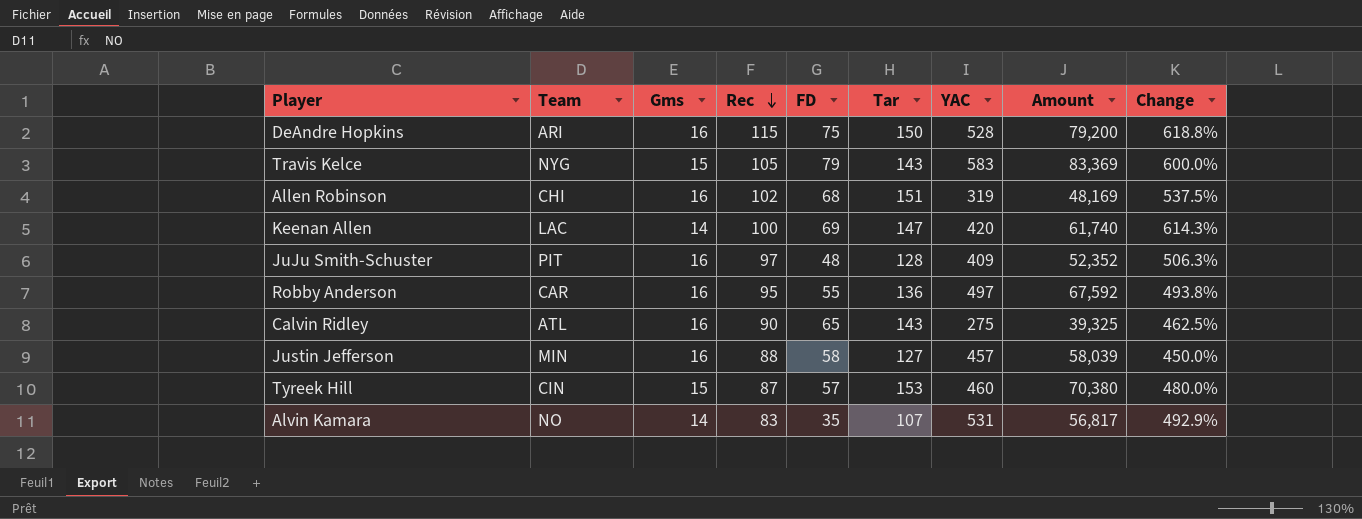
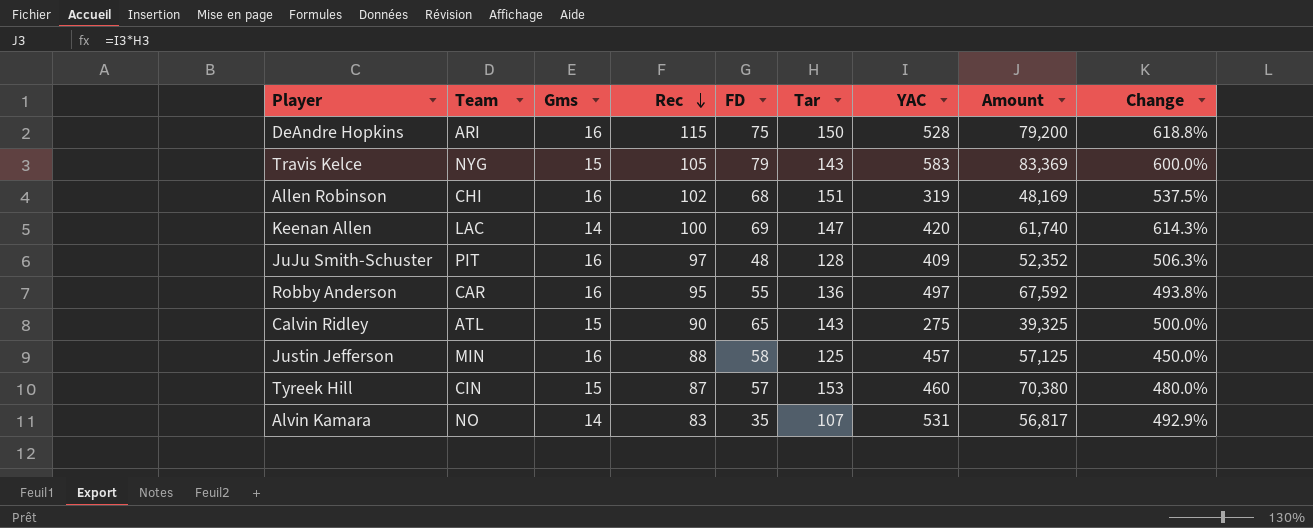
Calvin Ridley | Gms: 16 -> 15
Calvin Ridley | Change: 462.5% -> 500.0%
Justin Jefferson | Tar: 127 -> 125
Justin Jefferson | Amount: 58,039 -> 57,125

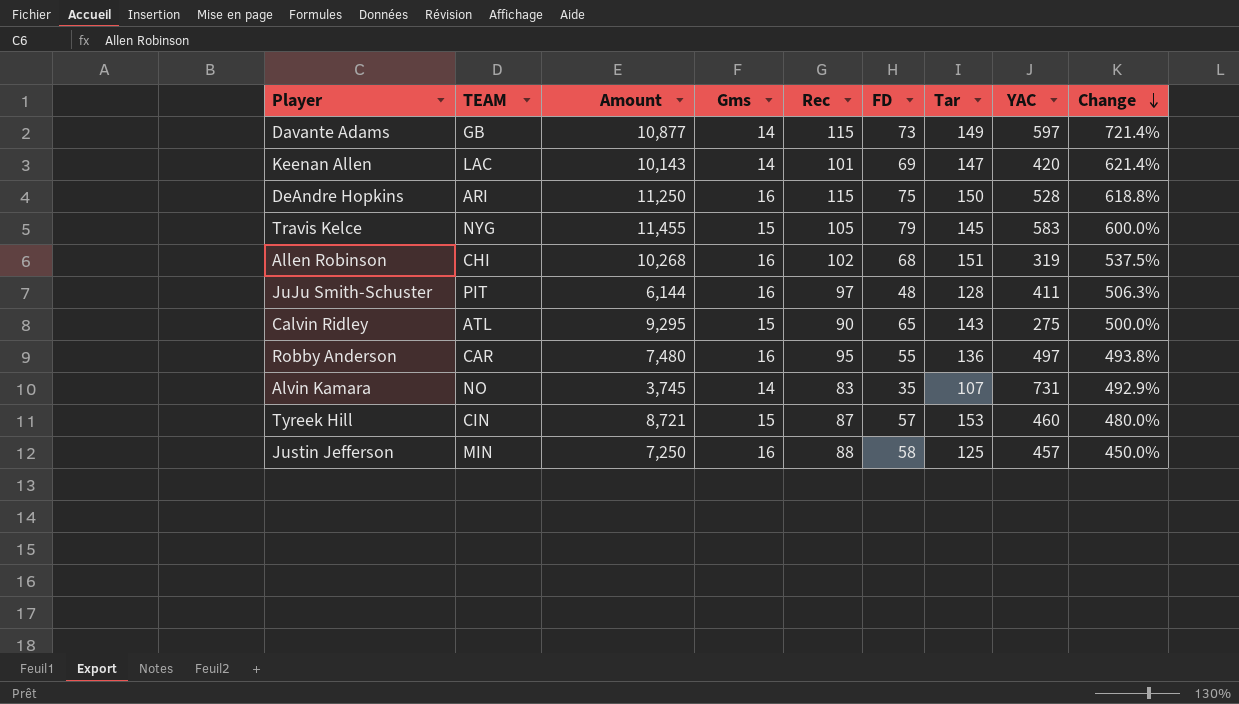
row order: Rec descending -> Change descending
column name: Team -> TEAM
column Amount | formula: [Tar] * [YAC] -> [FD] * [Tar]
column Amount | position: 8 -> 3
row Davante Adams: none -> GB | 10,877 | 14 | 115 | 73 | 149 | 597 | 721.4%
Keenan Allen | Rec: 100 -> 101
Keenan Allen | Change: 614.3% -> 621.4%
Travis Kelce | Tar: 143 -> 145
JuJu Smith-Schuster | YAC: 409 -> 411
Alvin Kamara | YAC: 531 -> 731

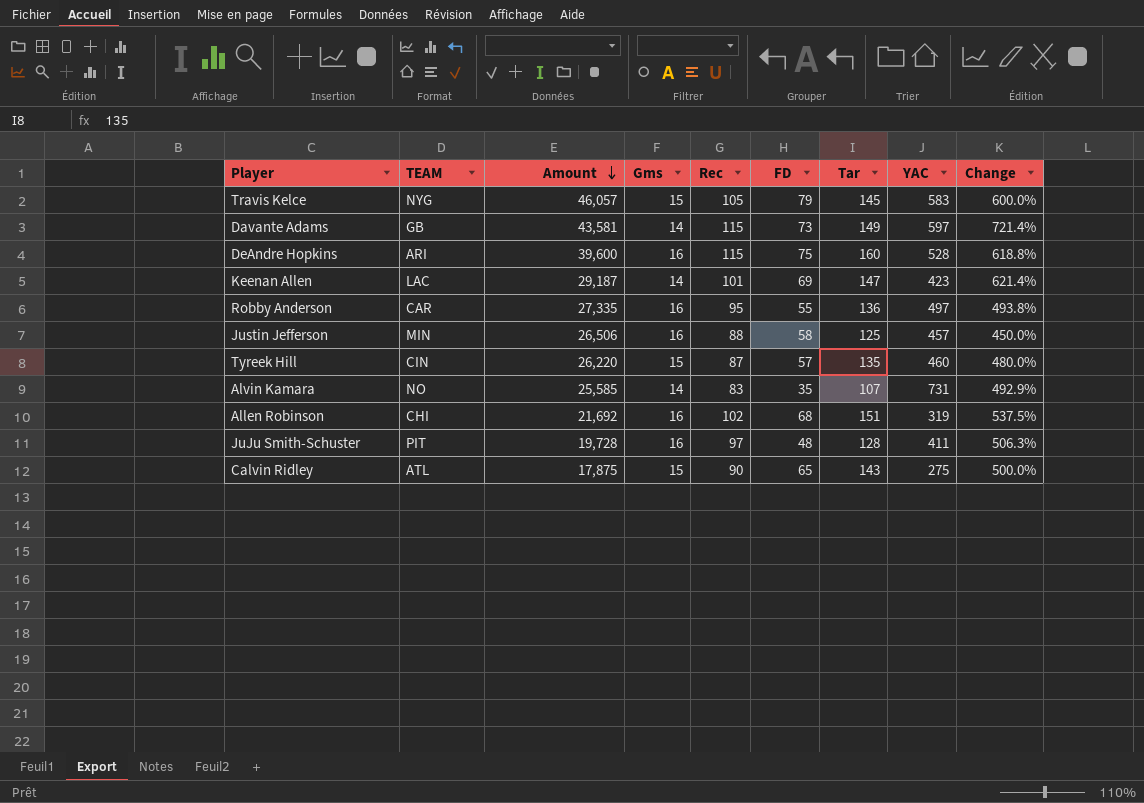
row order: Change descending -> Amount descending
column Amount | formula: [FD] * [Tar] -> [FD] * [YAC]
DeAndre Hopkins | Tar: 150 -> 160
Keenan Allen | YAC: 420 -> 423
Tyreek Hill | Tar: 153 -> 135

